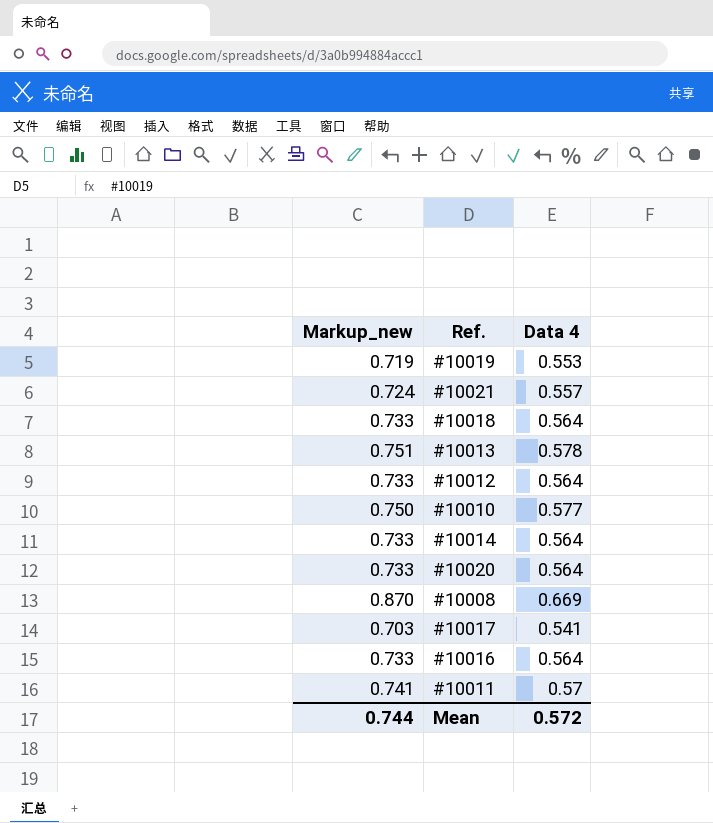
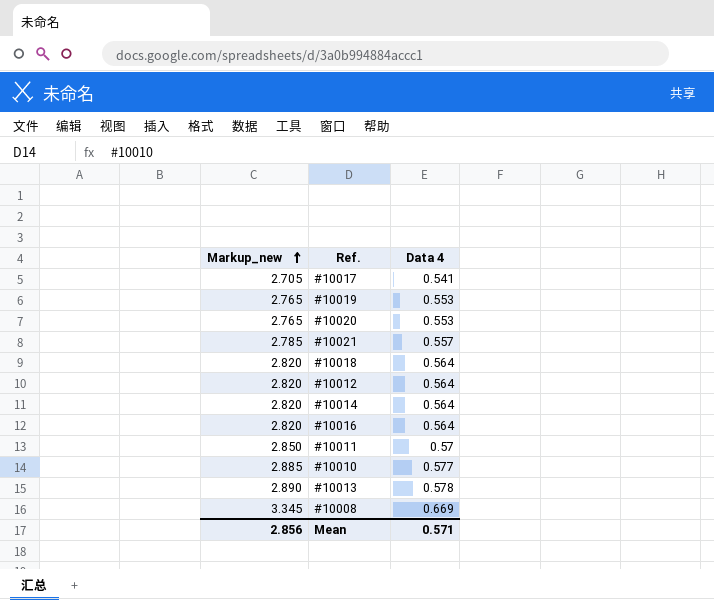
row order: none -> Markup_new ascending
column Markup_new | formula: [Data 4] * 1.3 -> [Data 4] * 5
#10020 | Data 4: 0.564 -> 0.553
Mean | Markup_new: 0.744 -> 2.856
Mean | Data 4: 0.572 -> 0.571

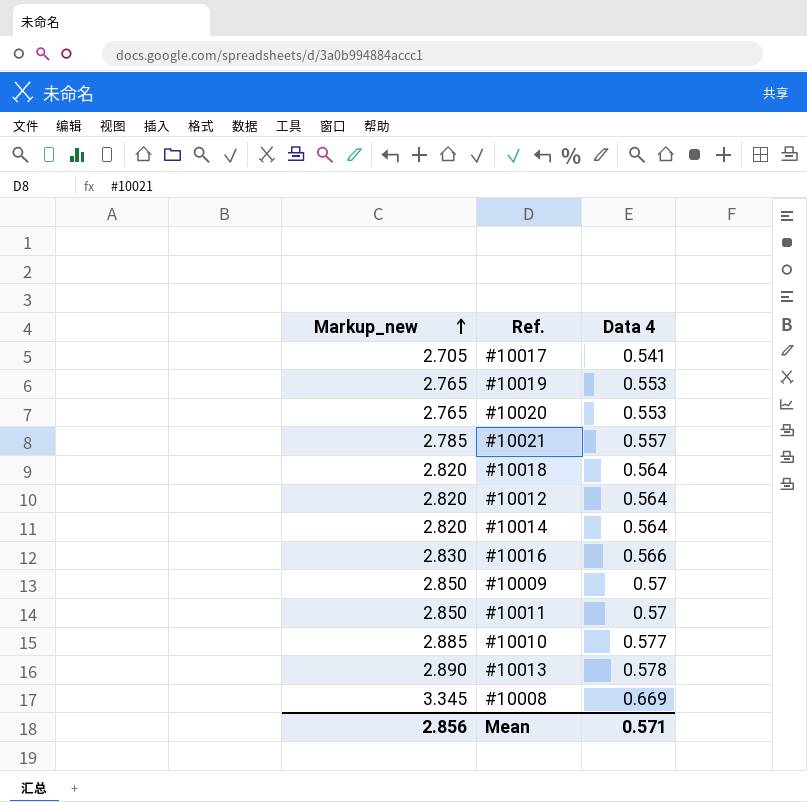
#10016 | Markup_new: 2.820 -> 2.830
#10016 | Data 4: 0.564 -> 0.566
row #10009: none -> 2.850 | 0.57

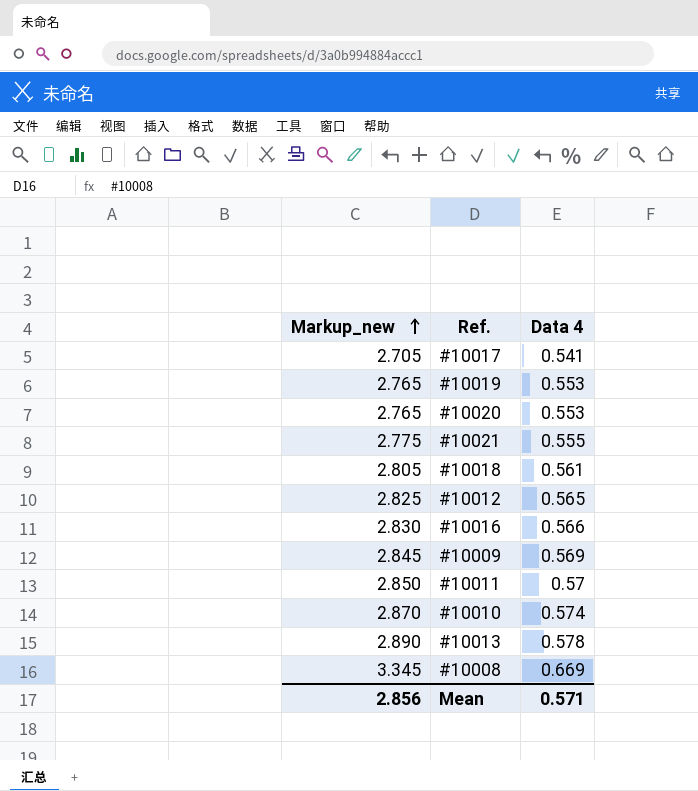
row #10014: 2.820 | 0.564 -> none
#10021 | Markup_new: 2.785 -> 2.775
#10021 | Data 4: 0.557 -> 0.555
#10018 | Markup_new: 2.820 -> 2.805
#10018 | Data 4: 0.564 -> 0.561
#10012 | Markup_new: 2.820 -> 2.825
#10012 | Data 4: 0.564 -> 0.565
#10009 | Markup_new: 2.850 -> 2.845
#10009 | Data 4: 0.57 -> 0.569
#10010 | Markup_new: 2.885 -> 2.870
#10010 | Data 4: 0.577 -> 0.574

